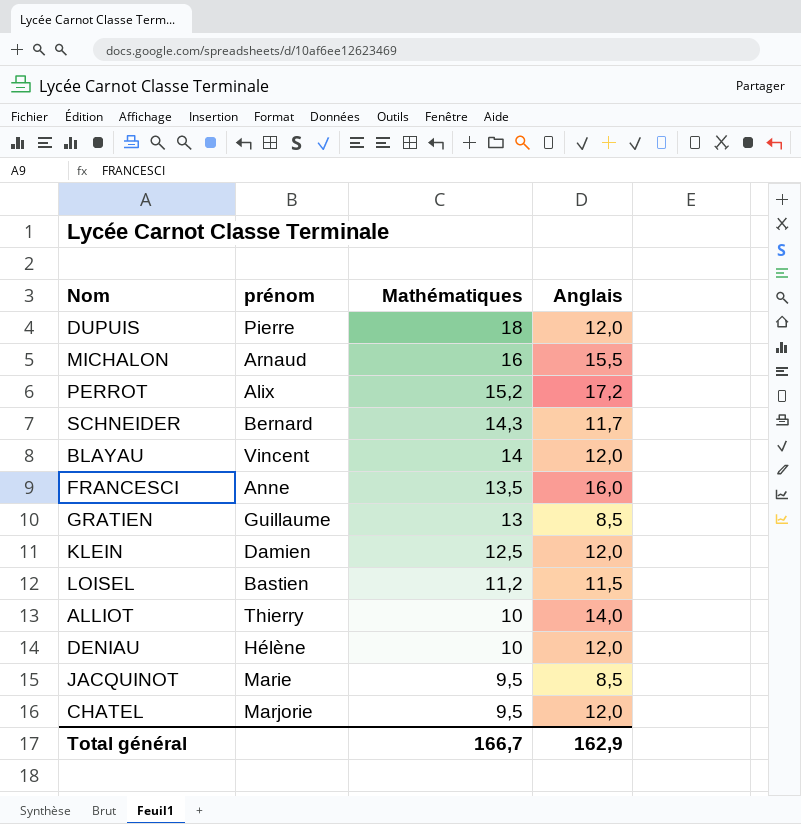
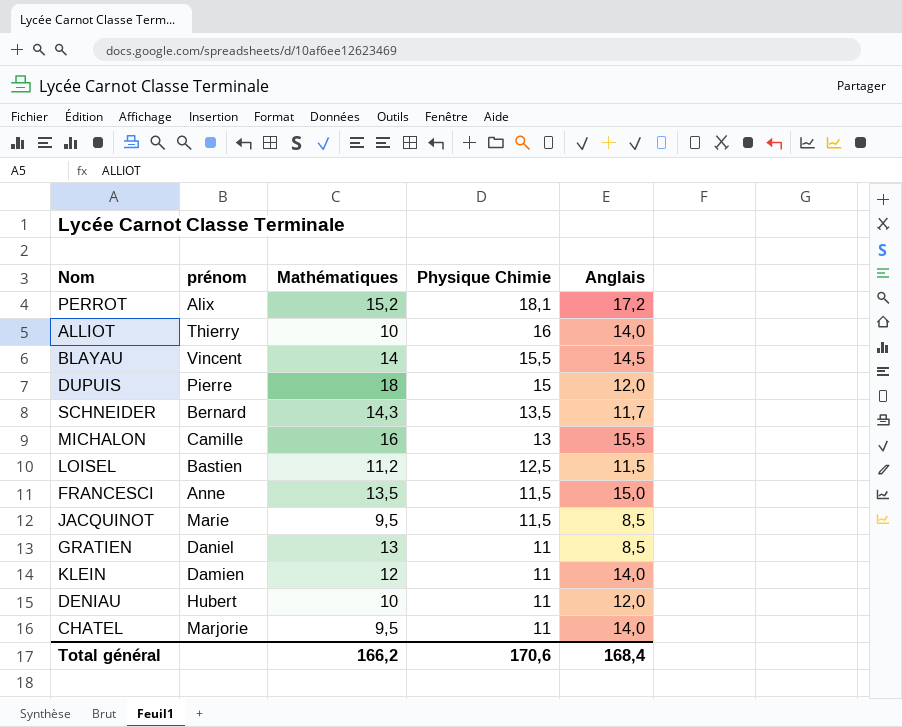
row order: Mathématiques descending -> Physique Chimie descending
column Physique Chimie | position: none -> 4
BLAYAU | Anglais: 12,0 -> 14,5
MICHALON | prénom: Arnaud -> Camille
FRANCESCI | Anglais: 16,0 -> 15,0
GRATIEN | prénom: Guillaume -> Daniel
KLEIN | Mathématiques: 12,5 -> 12
KLEIN | Anglais: 12,0 -> 14,0
DENIAU | prénom: Hélène -> Hubert
CHATEL | Anglais: 12,0 -> 14,0
Total général | Mathématiques: 166,7 -> 166,2
Total général | Anglais: 162,9 -> 168,4

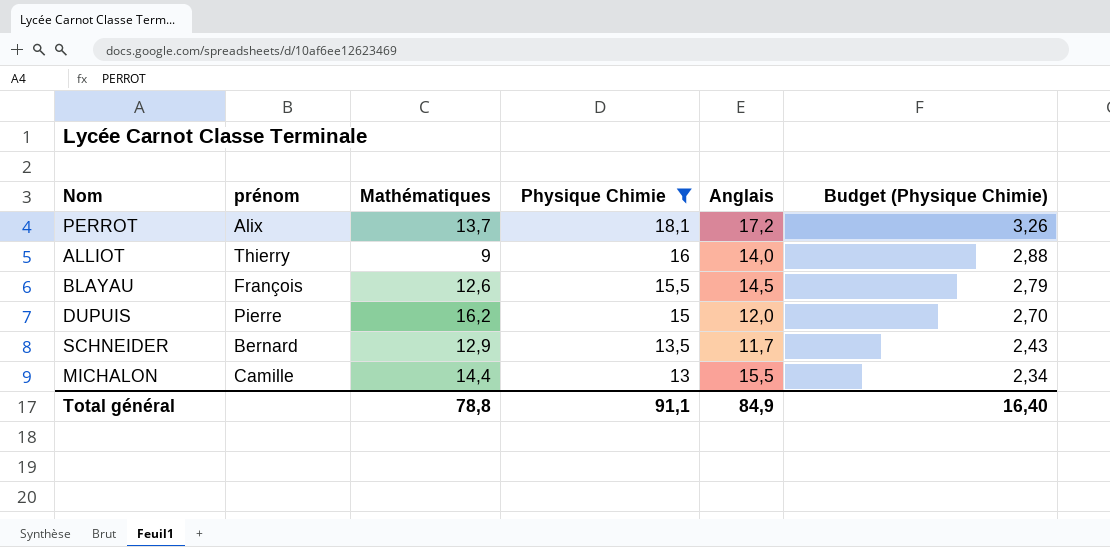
filter: none -> Physique Chimie >= 13
column Budget (Physique Chimie) | formula: none -> [Physique Chimie] * 0,18
PERROT | Mathématiques: 15,2 -> 13,7
ALLIOT | Mathématiques: 10 -> 9
BLAYAU | prénom: Vincent -> François
BLAYAU | Mathématiques: 14 -> 12,6
DUPUIS | Mathématiques: 18 -> 16,2
SCHNEIDER | Mathématiques: 14,3 -> 12,9
MICHALON | Mathématiques: 16 -> 14,4
Total général | Mathématiques: 166,2 -> 78,8
Total général | Physique Chimie: 170,6 -> 91,1
Total général | Anglais: 168,4 -> 84,9

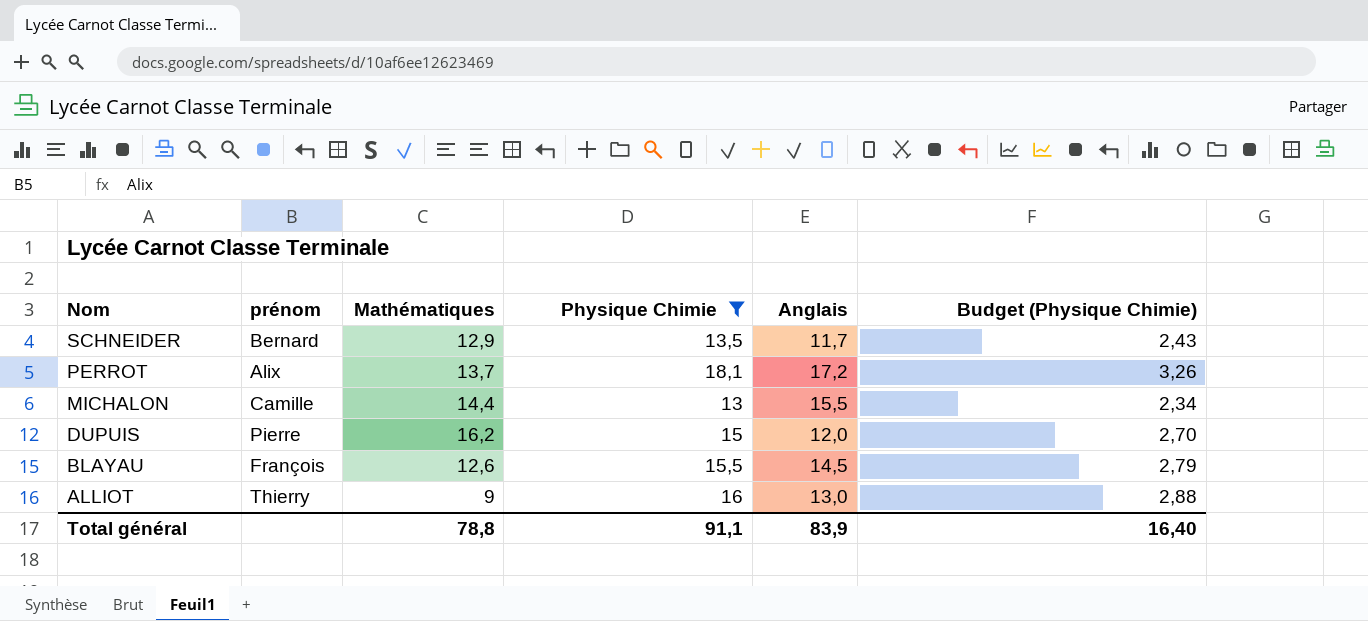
row order: Physique Chimie descending -> Nom descending
ALLIOT | Anglais: 14,0 -> 13,0
Total général | Anglais: 84,9 -> 83,9

